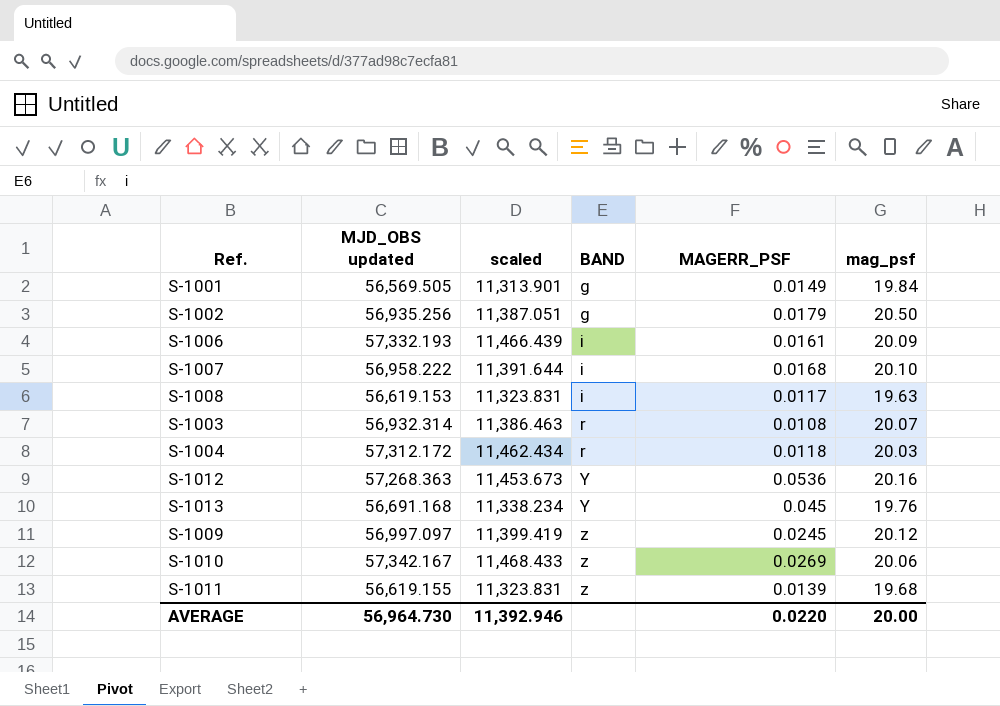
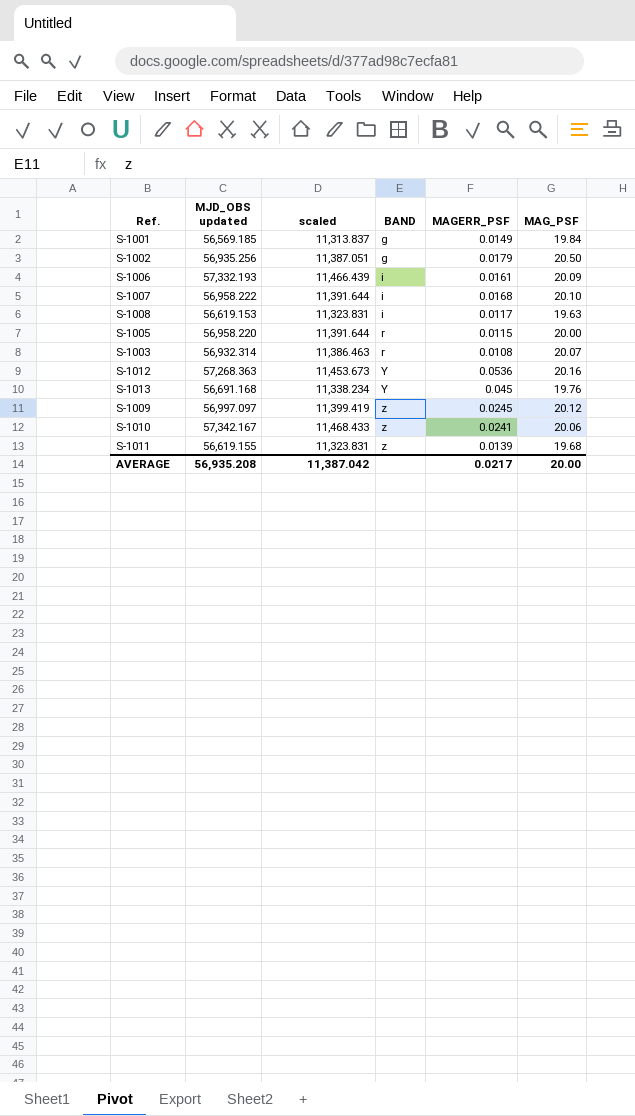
column name: mag_psf -> MAG_PSF
row S-1004: 57,312.172 | 11,462.434 | r | 0.0118 | 20.03 -> none
S-1001 | MJD_OBS updated: 56,569.505 -> 56,569.185
S-1001 | scaled: 11,313.901 -> 11,313.837
row S-1005: none -> 56,958.220 | 11,391.644 | r | 0.0115 | 20.00
S-1010 | MAGERR_PSF: 0.0269 -> 0.0241
AVERAGE | MJD_OBS updated: 56,964.730 -> 56,935.208
AVERAGE | scaled: 11,392.946 -> 11,387.042
AVERAGE | MAGERR_PSF: 0.0220 -> 0.0217

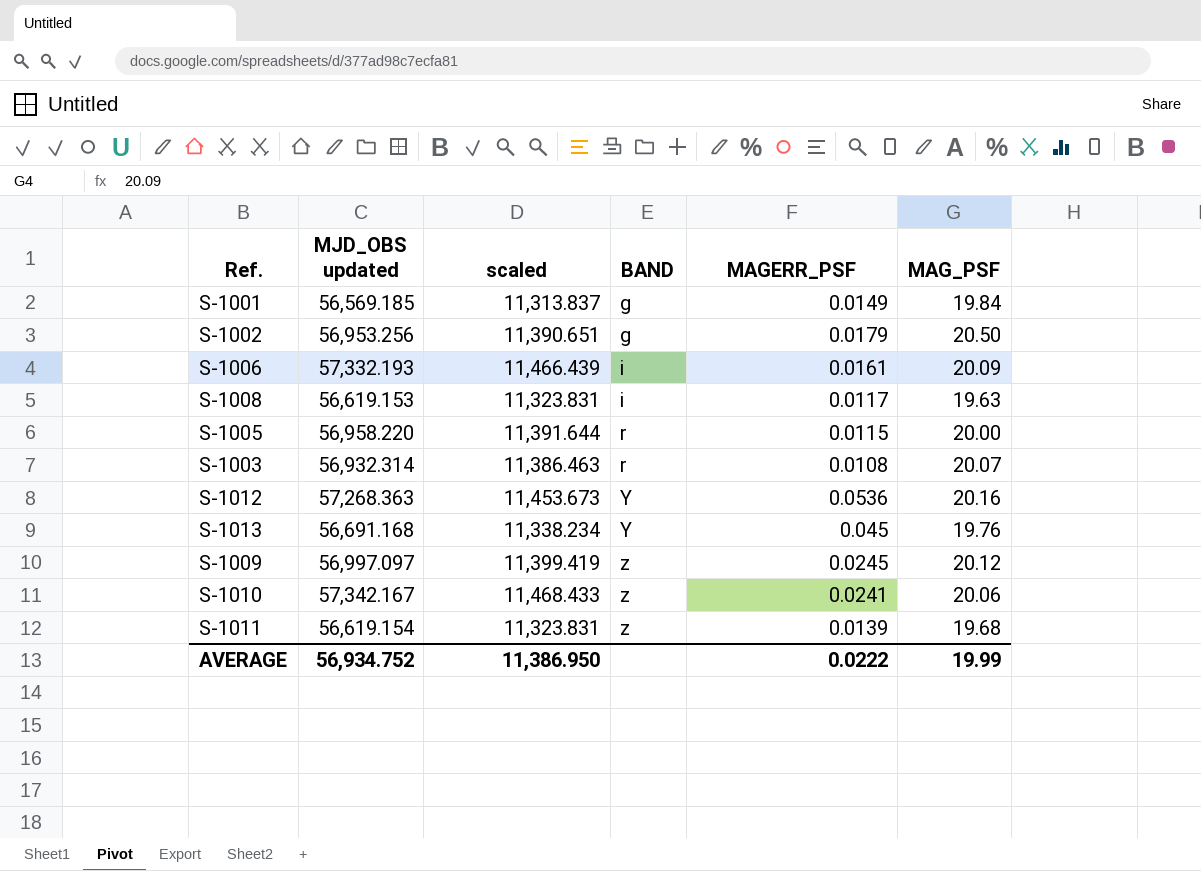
row S-1007: 56,958.222 | 11,391.644 | i | 0.0168 | 20.10 -> none
S-1002 | MJD_OBS updated: 56,935.256 -> 56,953.256
S-1002 | scaled: 11,387.051 -> 11,390.651
S-1011 | MJD_OBS updated: 56,619.155 -> 56,619.154
AVERAGE | MJD_OBS updated: 56,935.208 -> 56,934.752
AVERAGE | scaled: 11,387.042 -> 11,386.950
AVERAGE | MAGERR_PSF: 0.0217 -> 0.0222
AVERAGE | MAG_PSF: 20.00 -> 19.99

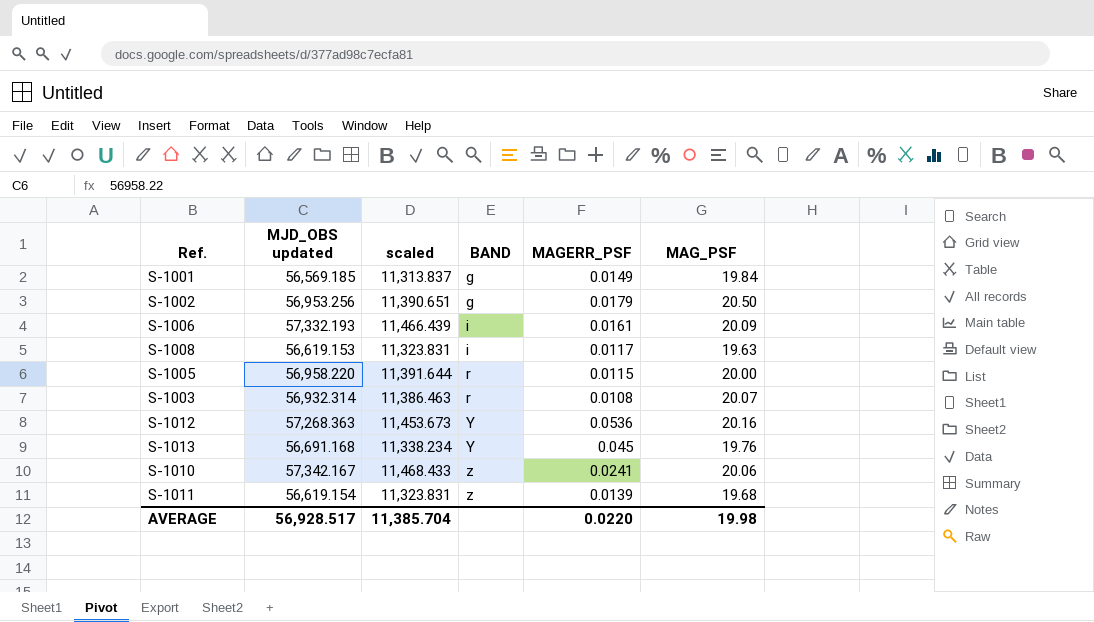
row S-1009: 56,997.097 | 11,399.419 | z | 0.0245 | 20.12 -> none
AVERAGE | MJD_OBS updated: 56,934.752 -> 56,928.517
AVERAGE | scaled: 11,386.950 -> 11,385.704
AVERAGE | MAGERR_PSF: 0.0222 -> 0.0220
AVERAGE | MAG_PSF: 19.99 -> 19.98

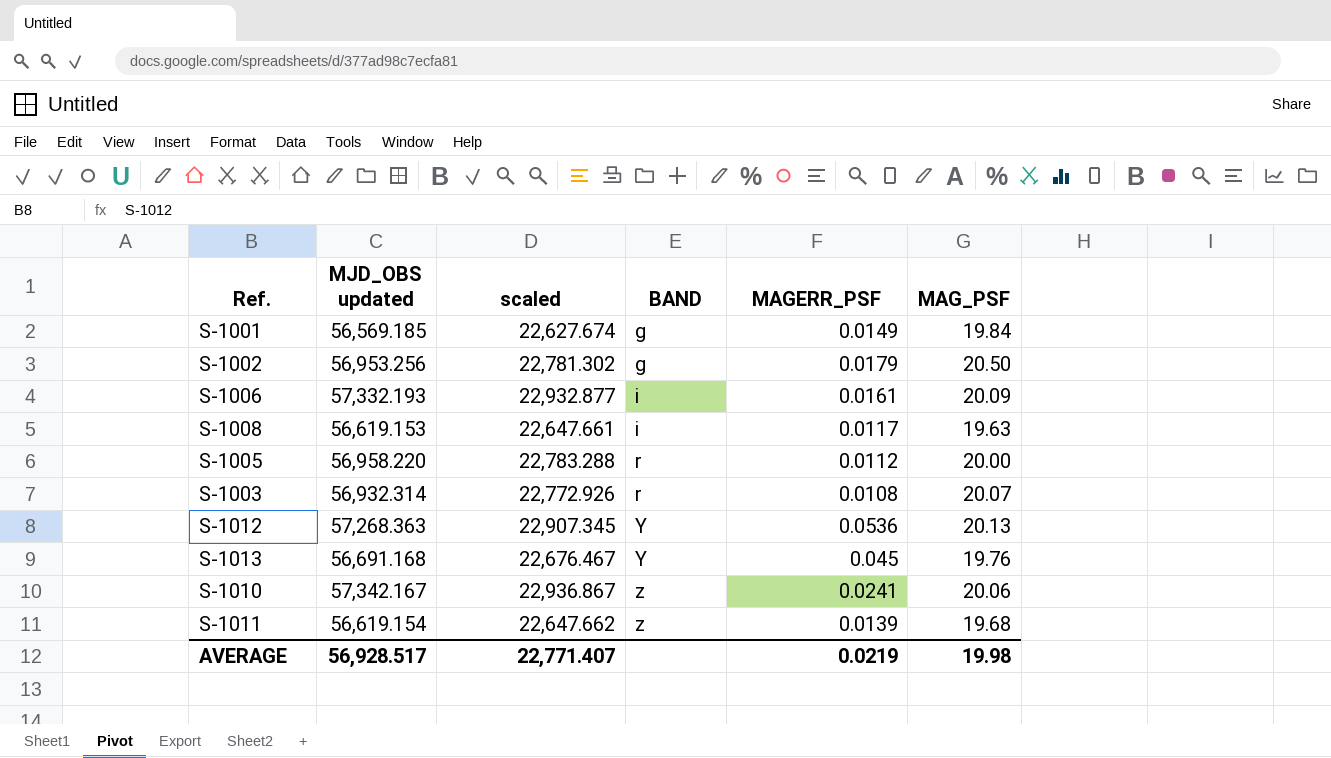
column scaled | formula: [MJD_OBS updated] * 0.2 -> [MJD_OBS updated] * 0.4
S-1005 | MAGERR_PSF: 0.0115 -> 0.0112
S-1012 | MAG_PSF: 20.16 -> 20.13
AVERAGE | scaled: 11,385.704 -> 22,771.407
AVERAGE | MAGERR_PSF: 0.0220 -> 0.0219

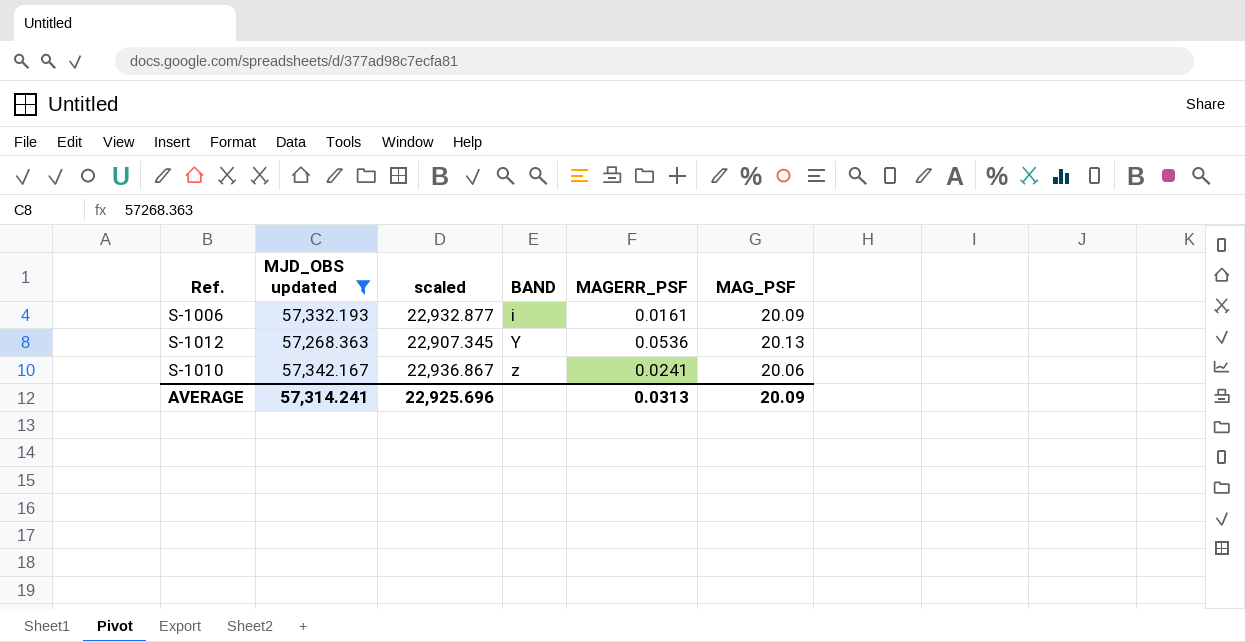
filter: none -> MJD_OBS updated >= 57,268.363
AVERAGE | MJD_OBS updated: 56,928.517 -> 57,314.241
AVERAGE | scaled: 22,771.407 -> 22,925.696
AVERAGE | MAGERR_PSF: 0.0219 -> 0.0313
AVERAGE | MAG_PSF: 19.98 -> 20.09

